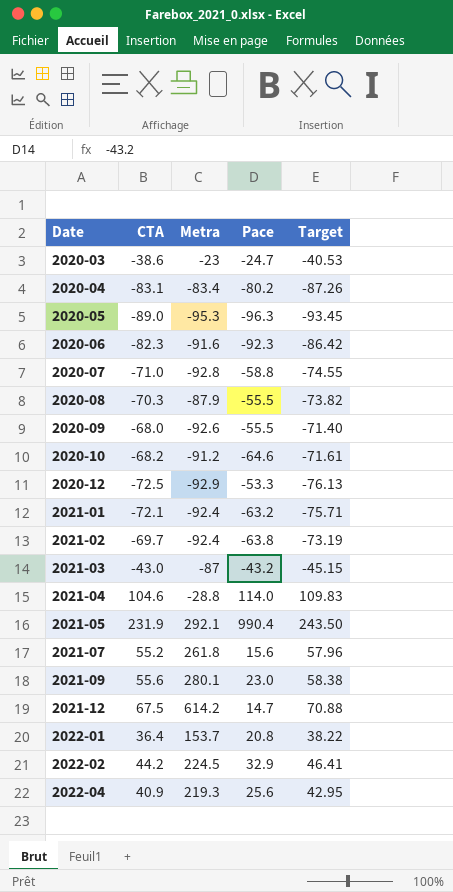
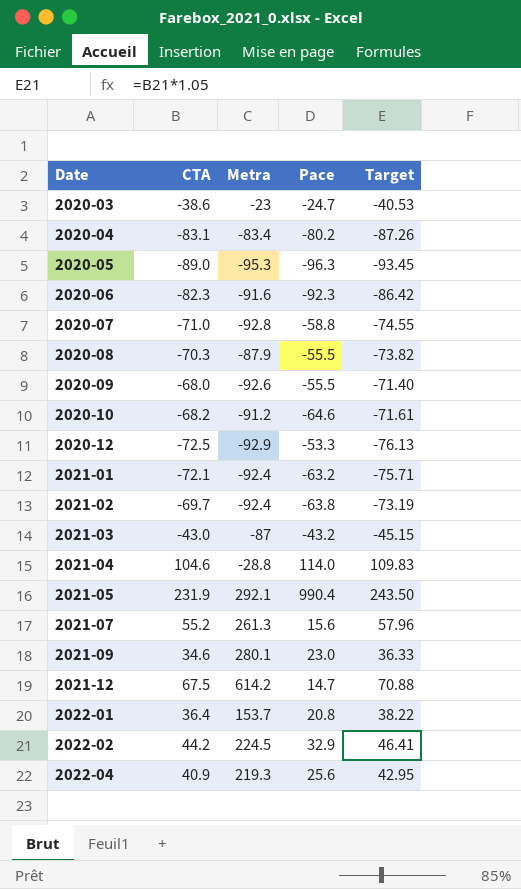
2021-07 | Metra: 261.8 -> 261.3
2021-09 | CTA: 55.6 -> 34.6
2021-09 | Target: 58.38 -> 36.33

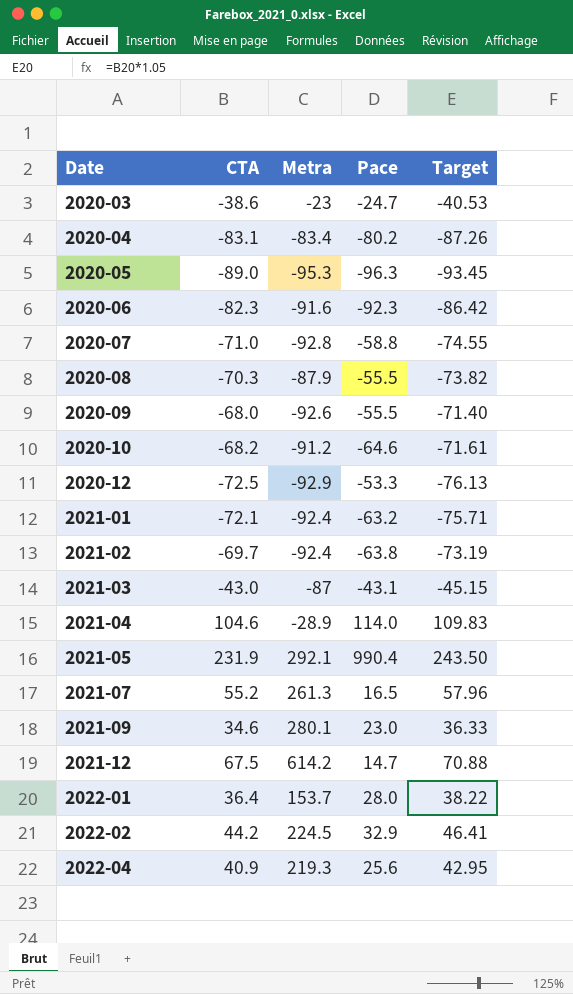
2021-03 | Pace: -43.2 -> -43.1
2021-04 | Metra: -28.8 -> -28.9
2021-07 | Pace: 15.6 -> 16.5
2022-01 | Pace: 20.8 -> 28.0

